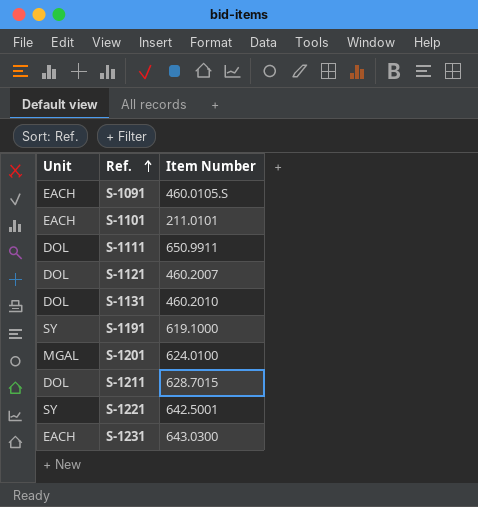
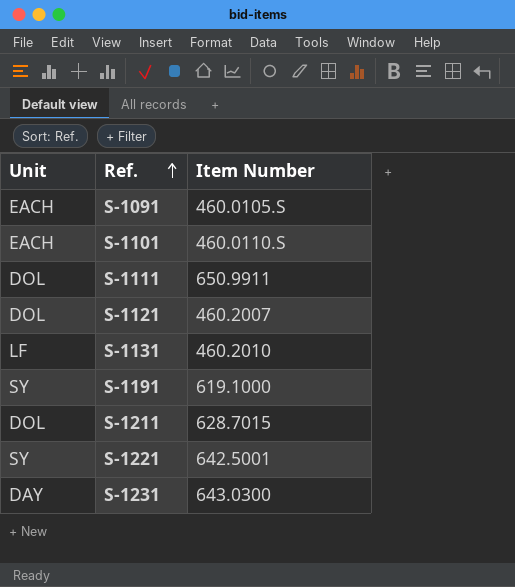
row S-1201: MGAL | 624.0100 -> none
S-1101 | Item Number: 211.0101 -> 460.0110.S
S-1131 | Unit: DOL -> LF
S-1231 | Unit: EACH -> DAY

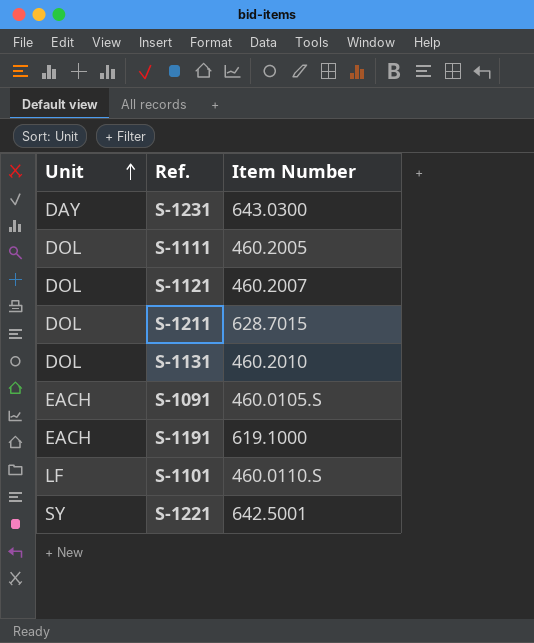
row order: Ref. ascending -> Unit ascending
S-1111 | Item Number: 650.9911 -> 460.2005
S-1131 | Unit: LF -> DOL
S-1191 | Unit: SY -> EACH
S-1101 | Unit: EACH -> LF

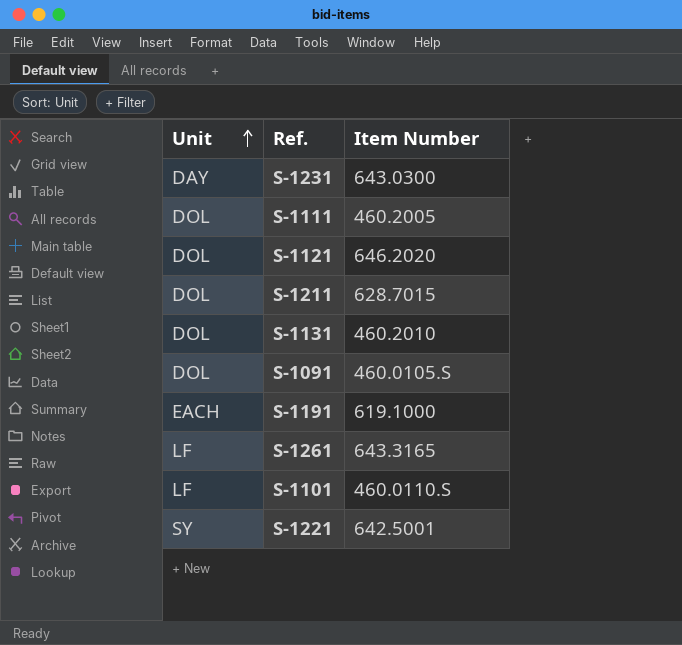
S-1121 | Item Number: 460.2007 -> 646.2020
S-1091 | Unit: EACH -> DOL
row S-1261: none -> LF | 643.3165

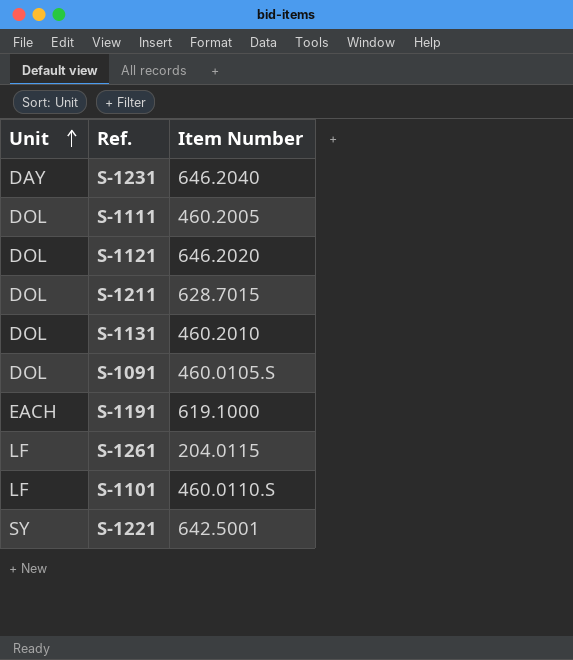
S-1231 | Item Number: 643.0300 -> 646.2040
S-1261 | Item Number: 643.3165 -> 204.0115

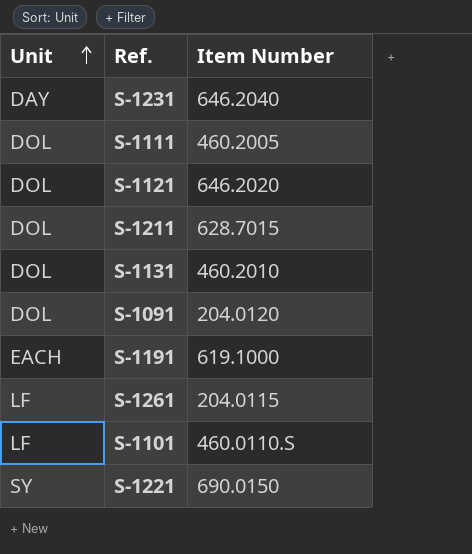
S-1091 | Item Number: 460.0105.S -> 204.0120
S-1221 | Item Number: 642.5001 -> 690.0150

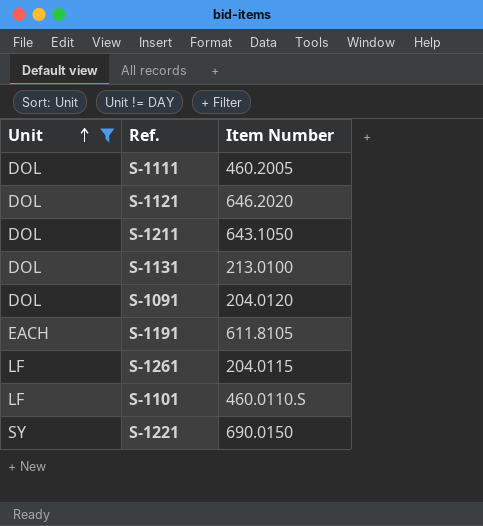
filter: none -> Unit != DAY
S-1211 | Item Number: 628.7015 -> 643.1050
S-1131 | Item Number: 460.2010 -> 213.0100
S-1191 | Item Number: 619.1000 -> 611.8105

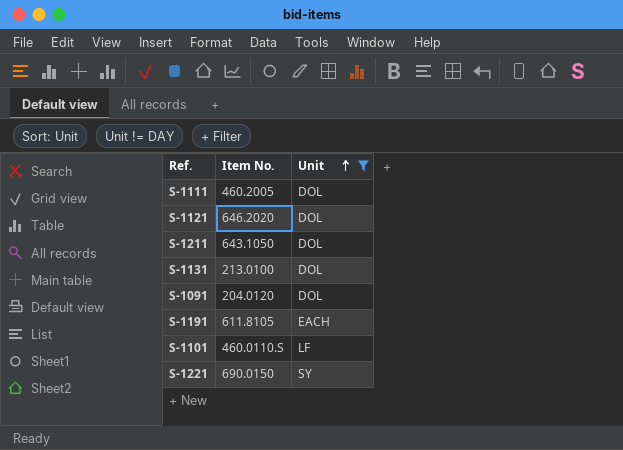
column name: Item Number -> Item No.
column Unit | position: 1 -> 3
row S-1261: LF | 204.0115 -> none

